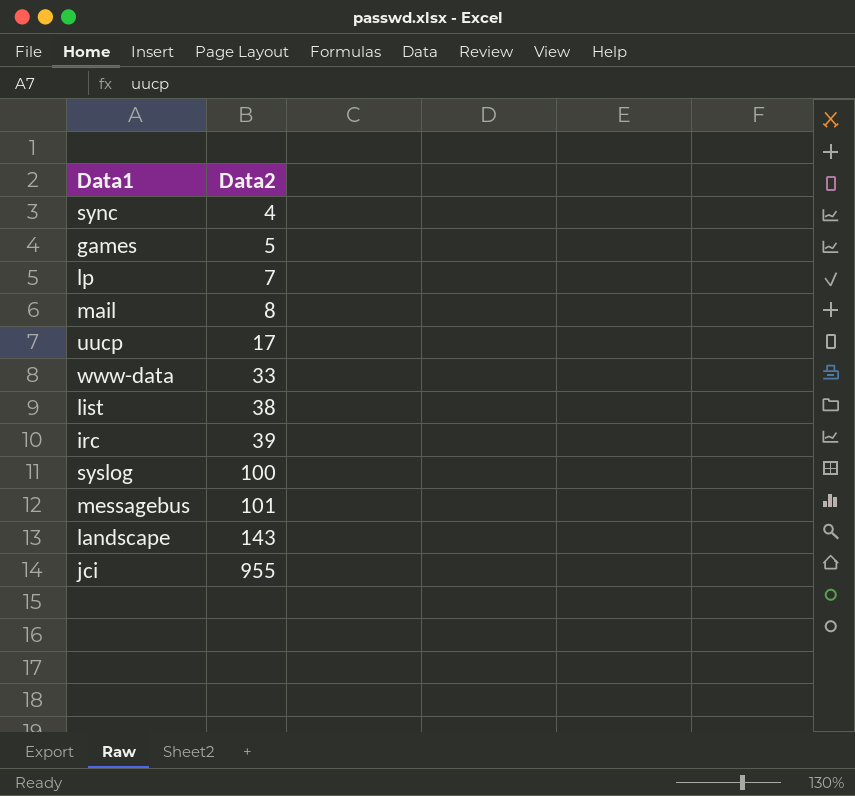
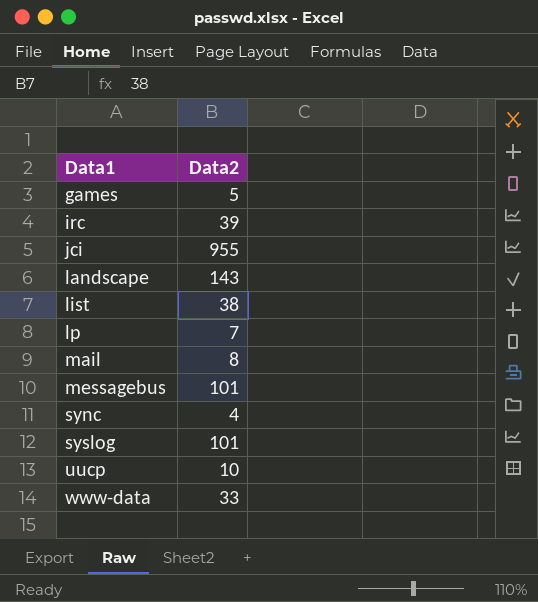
row order: Data2 ascending -> Data1 ascending
syslog | Data2: 100 -> 101
uucp | Data2: 17 -> 10

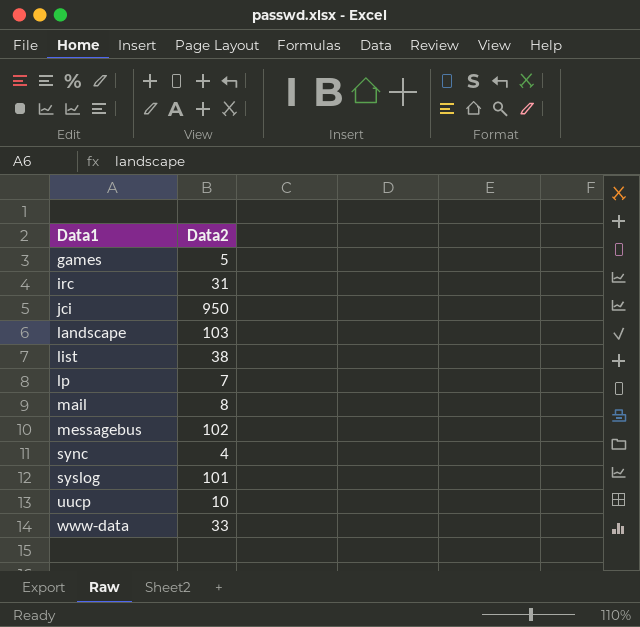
irc | Data2: 39 -> 31
jci | Data2: 955 -> 950
landscape | Data2: 143 -> 103
messagebus | Data2: 101 -> 102

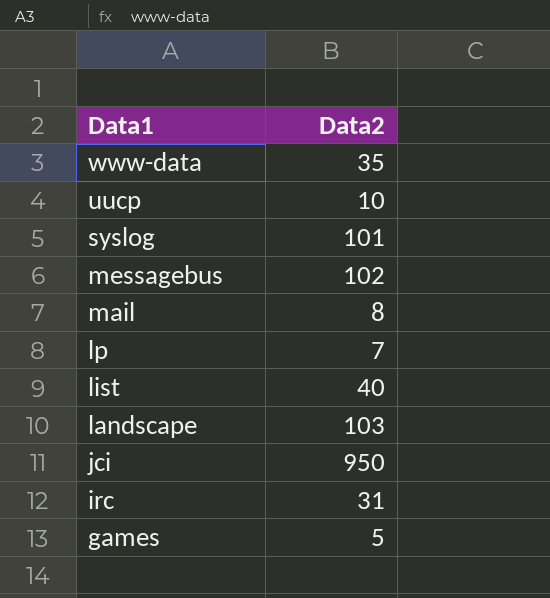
row order: Data1 ascending -> Data1 descending
row sync: 4 -> none
www-data | Data2: 33 -> 35
list | Data2: 38 -> 40

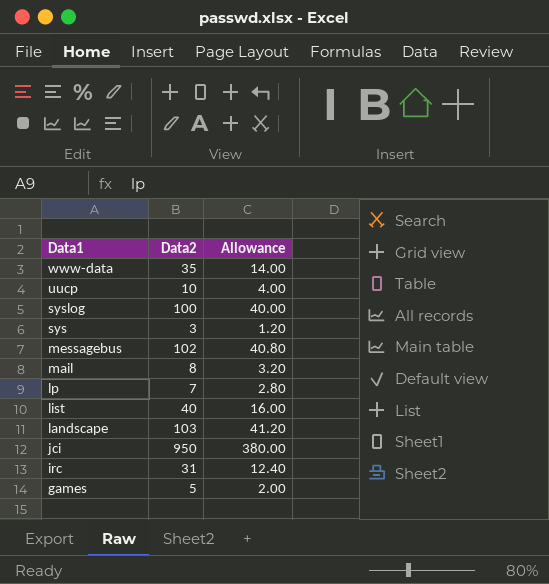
column Allowance | formula: none -> [Data2] * 0.4
syslog | Data2: 101 -> 100
row sys: none -> 3 | 1.20

